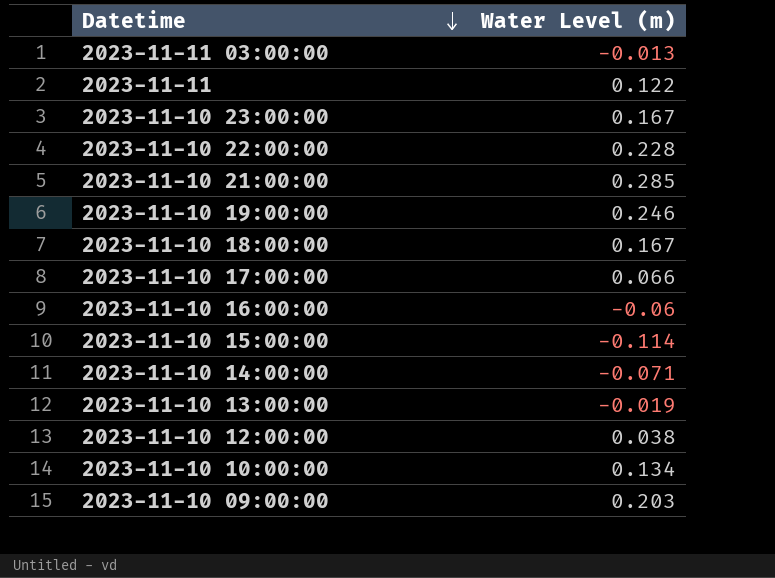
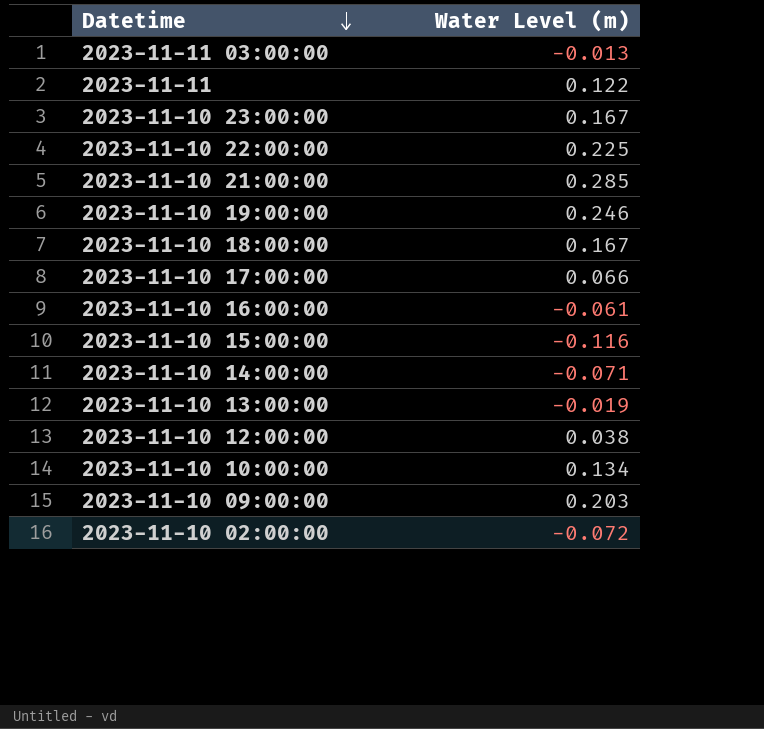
2023-11-10 22:00:00 | Water Level (m): 0.228 -> 0.225
2023-11-10 16:00:00 | Water Level (m): -0.06 -> -0.061
2023-11-10 15:00:00 | Water Level (m): -0.114 -> -0.116
row 2023-11-10 02:00:00: none -> -0.072

